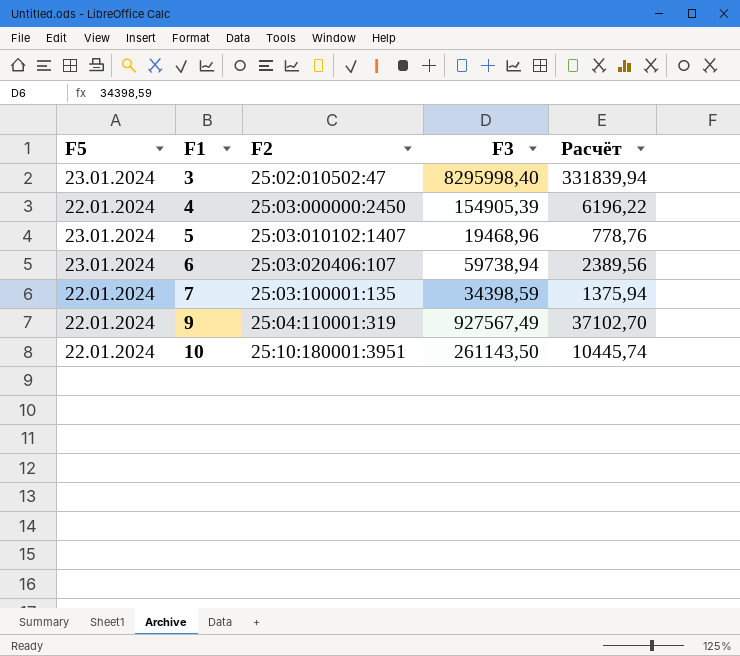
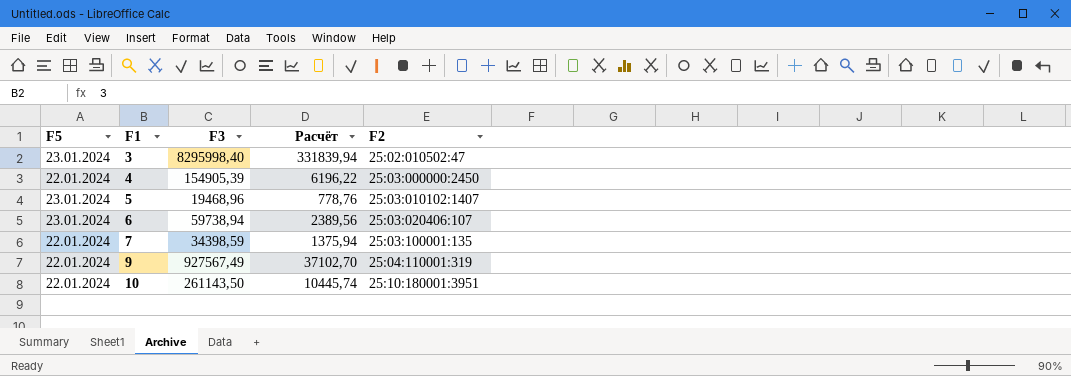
column F2 | position: 3 -> 5

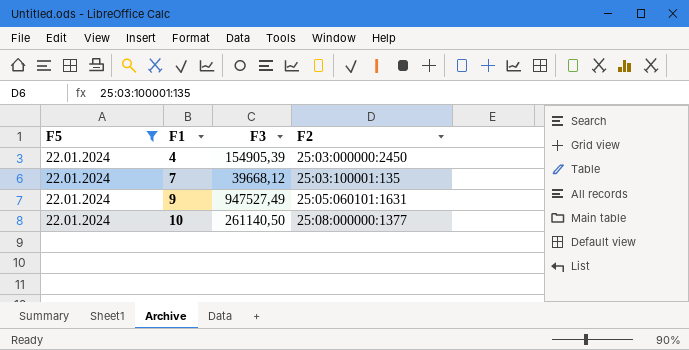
filter: none -> F5 = 22.01.2024
column Расчёт | formula: [F3] * 0,04 -> none
7 | F3: 34398,59 -> 39668,12
9 | F3: 927567,49 -> 947527,49
9 | F2: 25:04:110001:319 -> 25:05:060101:1631
10 | F3: 261143,50 -> 261140,50
10 | F2: 25:10:180001:3951 -> 25:08:000000:1377

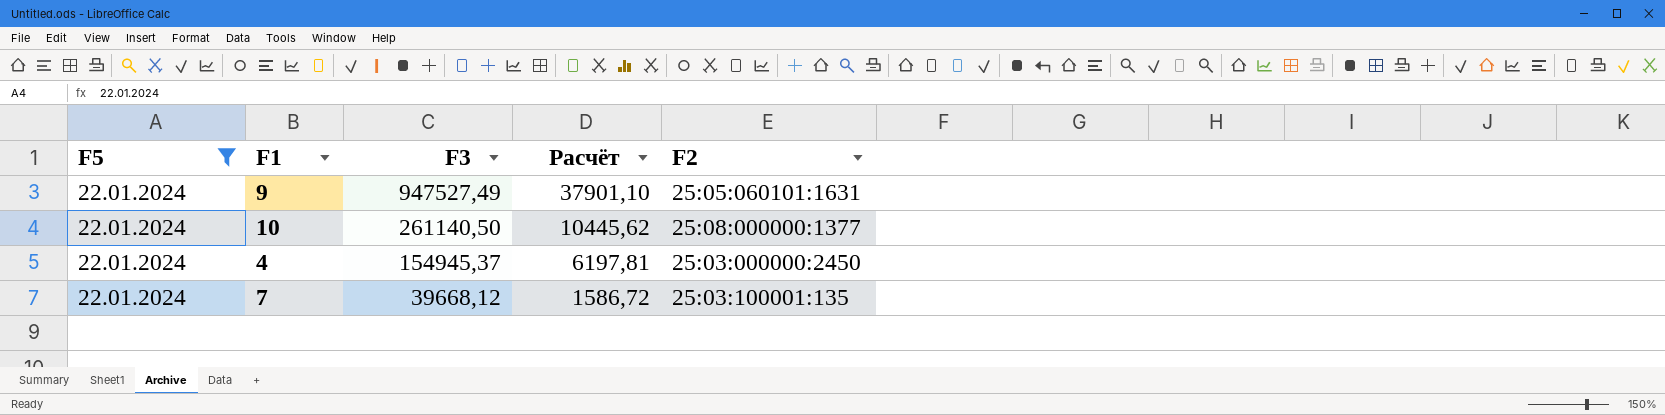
row order: F1 ascending -> F3 descending
column Расчёт | formula: none -> [F3] * 0,04
4 | F3: 154905,39 -> 154945,37

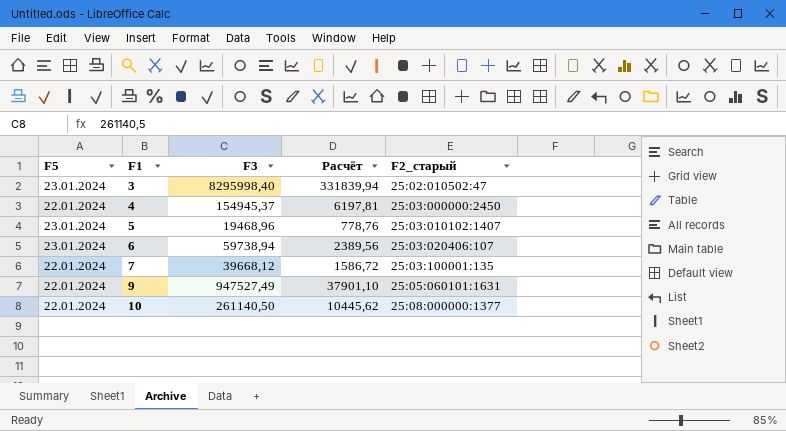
filter: F5 = 22.01.2024 -> none
row order: F3 descending -> F1 ascending
column name: F2 -> F2_старый

